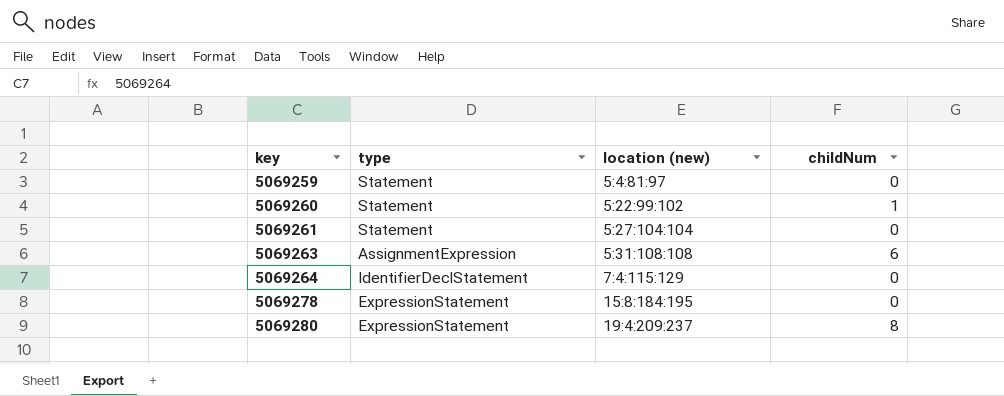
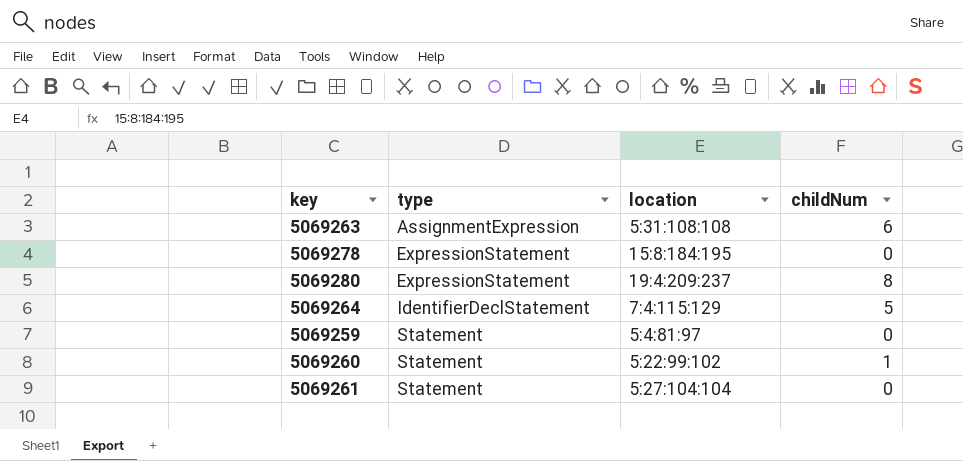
row order: key ascending -> type ascending
column name: location (new) -> location
5069264 | childNum: 0 -> 5

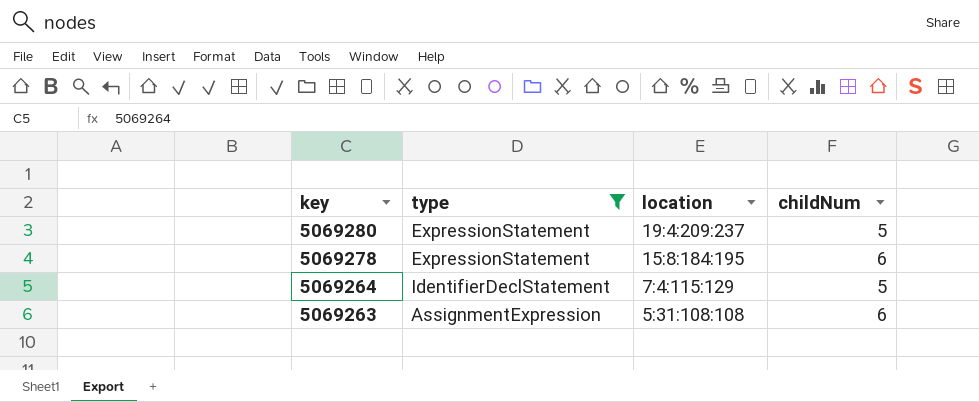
filter: none -> type != Statement
row order: type ascending -> key descending
5069280 | childNum: 8 -> 5
5069278 | childNum: 0 -> 6

